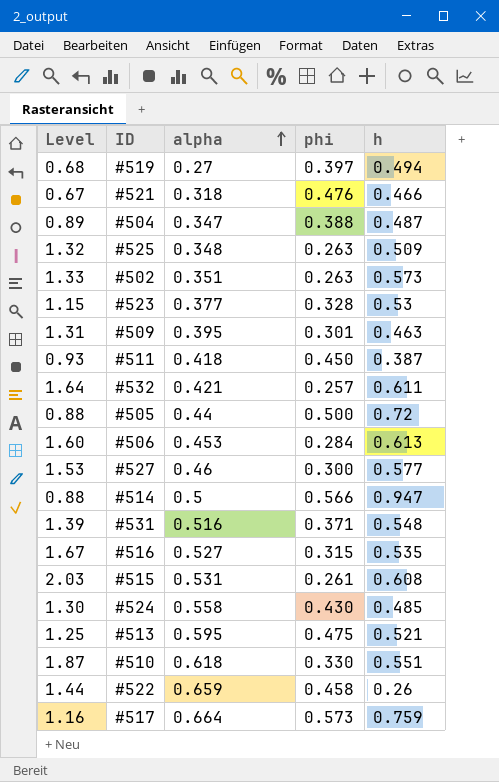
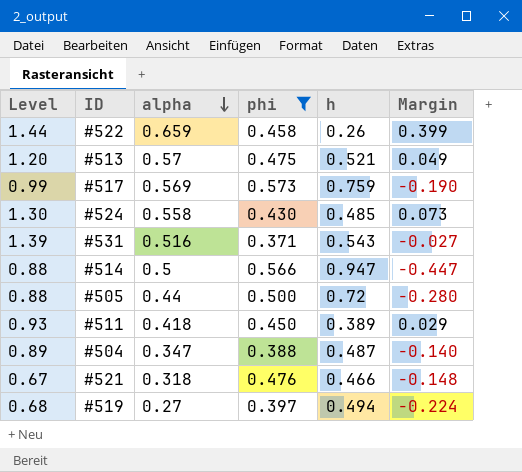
filter: none -> phi >= 0.371
row order: alpha ascending -> alpha descending
column Margin | formula: none -> [alpha] - [h]
#513 | Level: 1.25 -> 1.20
#513 | alpha: 0.595 -> 0.57
#517 | Level: 1.16 -> 0.99
#517 | alpha: 0.664 -> 0.569
#531 | h: 0.548 -> 0.543
#511 | h: 0.387 -> 0.389

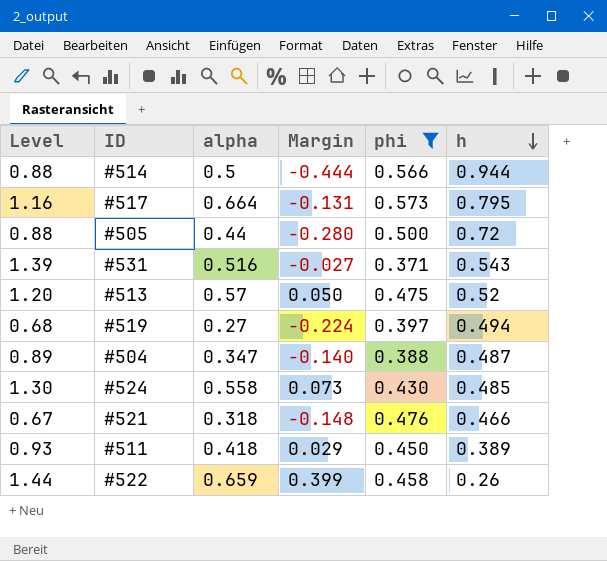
row order: alpha descending -> h descending
column Margin | position: 6 -> 4
#514 | Margin: -0.447 -> -0.444
#514 | h: 0.947 -> 0.944
#517 | Level: 0.99 -> 1.16
#517 | alpha: 0.569 -> 0.664
#517 | Margin: -0.190 -> -0.131
#517 | h: 0.759 -> 0.795
#513 | Margin: 0.049 -> 0.050
#513 | h: 0.521 -> 0.52

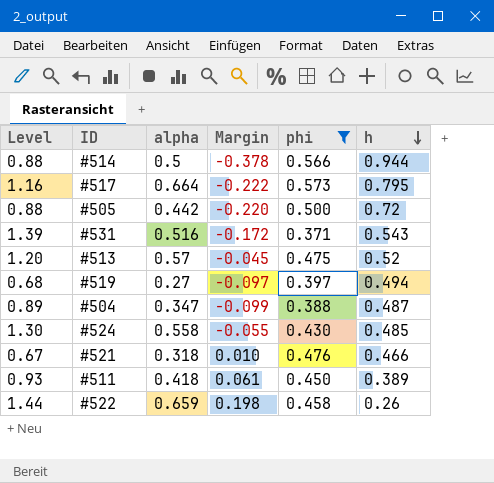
column Margin | formula: [alpha] - [h] -> [phi] - [h]
#505 | alpha: 0.44 -> 0.442

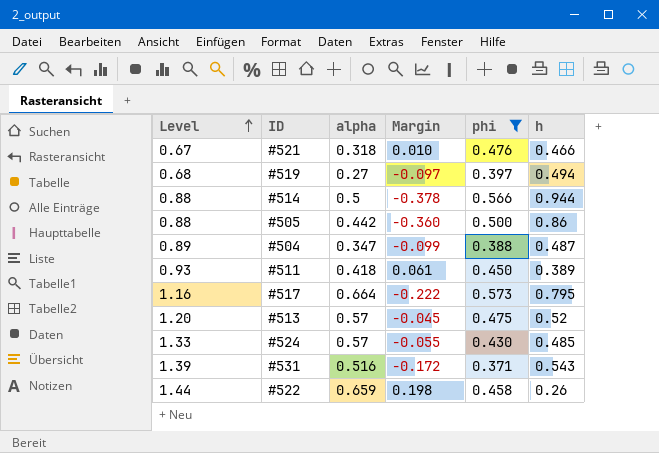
row order: h descending -> Level ascending
#505 | Margin: -0.220 -> -0.360
#505 | h: 0.72 -> 0.86
#524 | Level: 1.30 -> 1.33
#524 | alpha: 0.558 -> 0.57

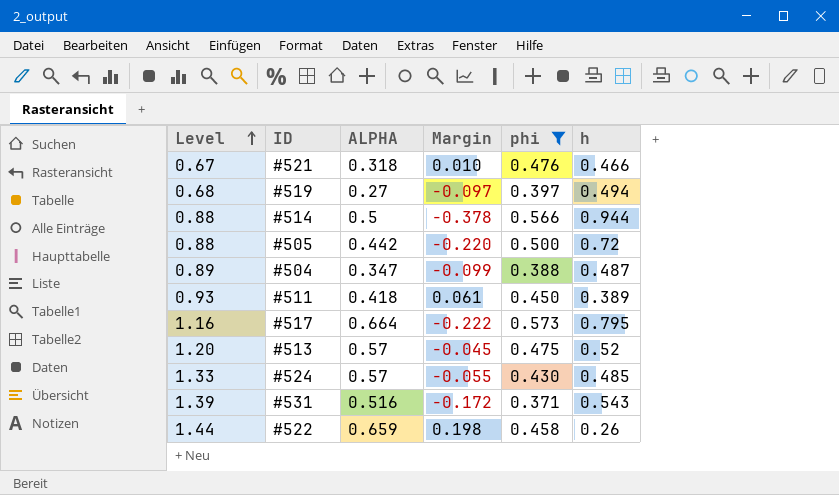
column name: alpha -> ALPHA
#505 | Margin: -0.360 -> -0.220
#505 | h: 0.86 -> 0.72

